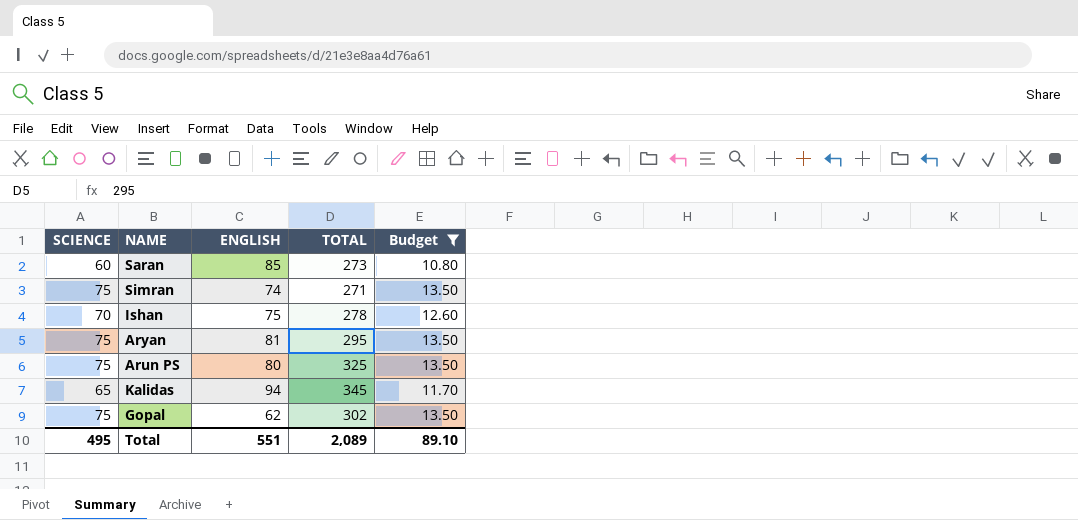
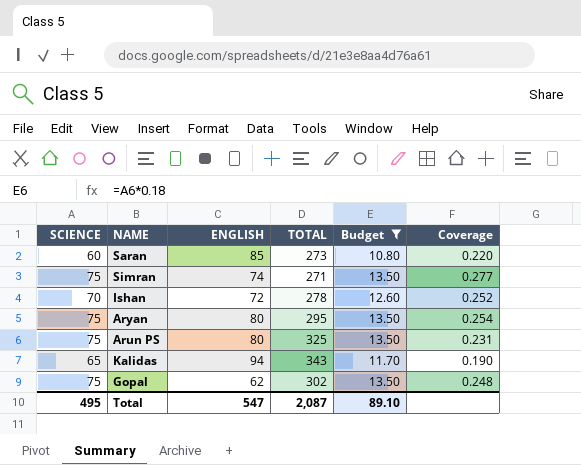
column Coverage | formula: none -> [SCIENCE] / [TOTAL]
Ishan | ENGLISH: 75 -> 72
Aryan | ENGLISH: 81 -> 80
Kalidas | TOTAL: 345 -> 343
Total | ENGLISH: 551 -> 547
Total | TOTAL: 2,089 -> 2,087

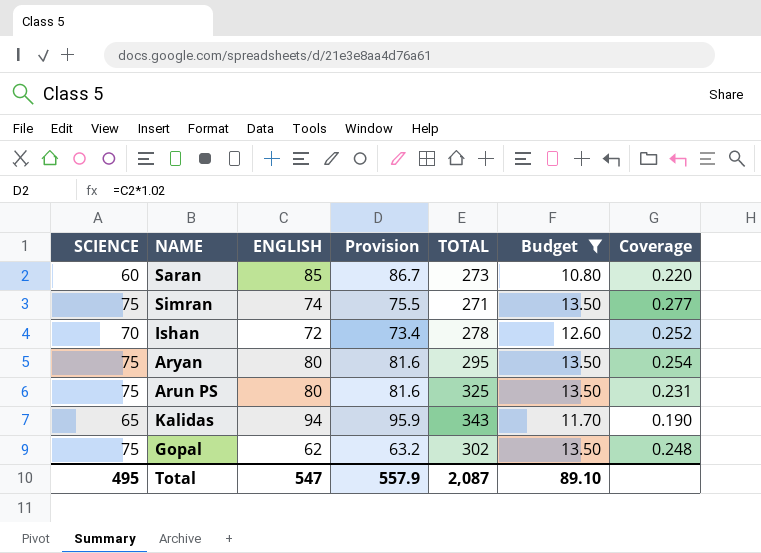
column Provision | formula: none -> [ENGLISH] * 1.02

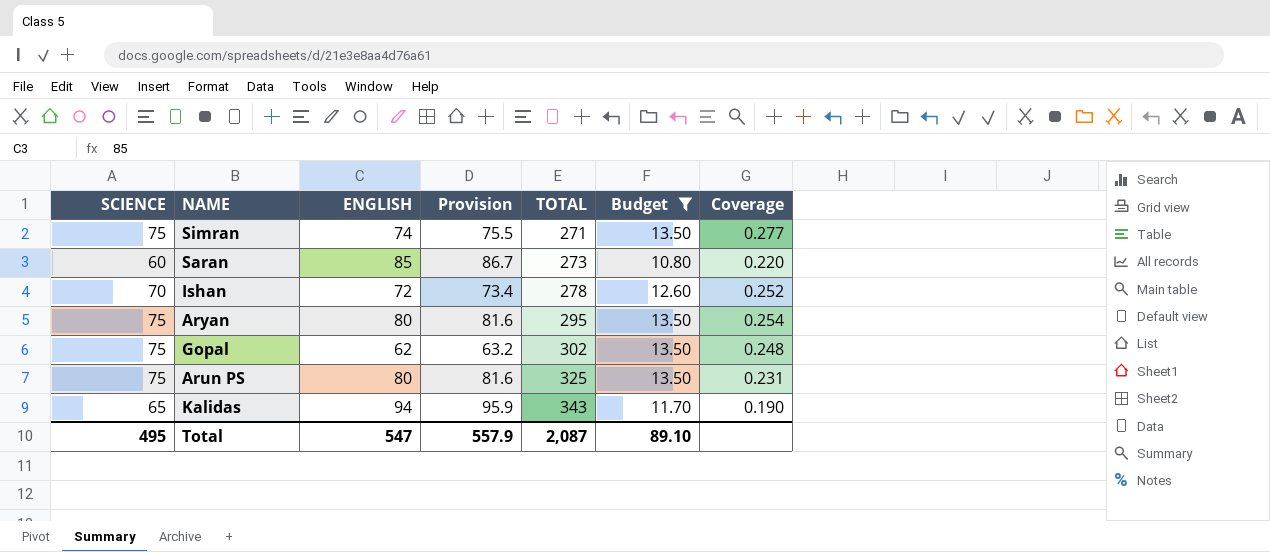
row order: none -> TOTAL ascending

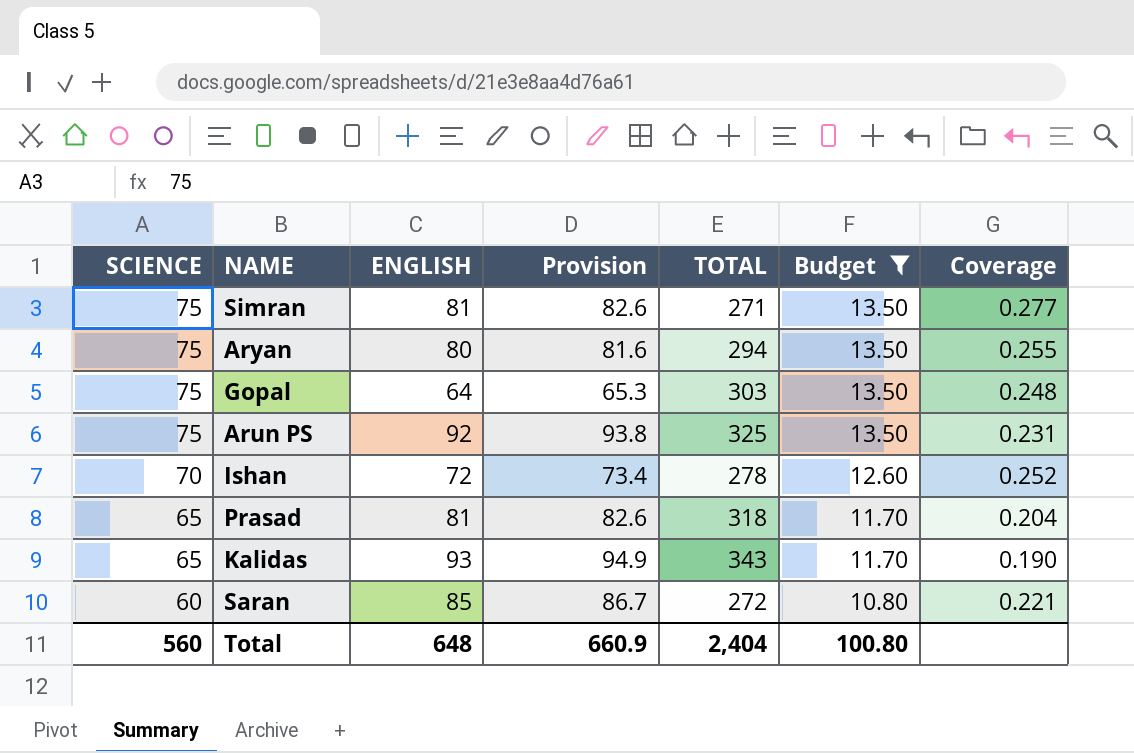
row order: TOTAL ascending -> SCIENCE descending
Simran | ENGLISH: 74 -> 81
Simran | Provision: 75.5 -> 82.6
Aryan | TOTAL: 295 -> 294
Aryan | Coverage: 0.254 -> 0.255
Gopal | ENGLISH: 62 -> 64
Gopal | Provision: 63.2 -> 65.3
Gopal | TOTAL: 302 -> 303
Arun PS | ENGLISH: 80 -> 92
Arun PS | Provision: 81.6 -> 93.8
row Prasad: none -> 65 | 81 | 82.6 | 318 | 11.70 | 0.204
Kalidas | ENGLISH: 94 -> 93
Kalidas | Provision: 95.9 -> 94.9
Saran | TOTAL: 273 -> 272
Saran | Coverage: 0.220 -> 0.221
Total | SCIENCE: 495 -> 560
Total | ENGLISH: 547 -> 648
Total | Provision: 557.9 -> 660.9
Total | TOTAL: 2,087 -> 2,404
Total | Budget: 89.10 -> 100.80

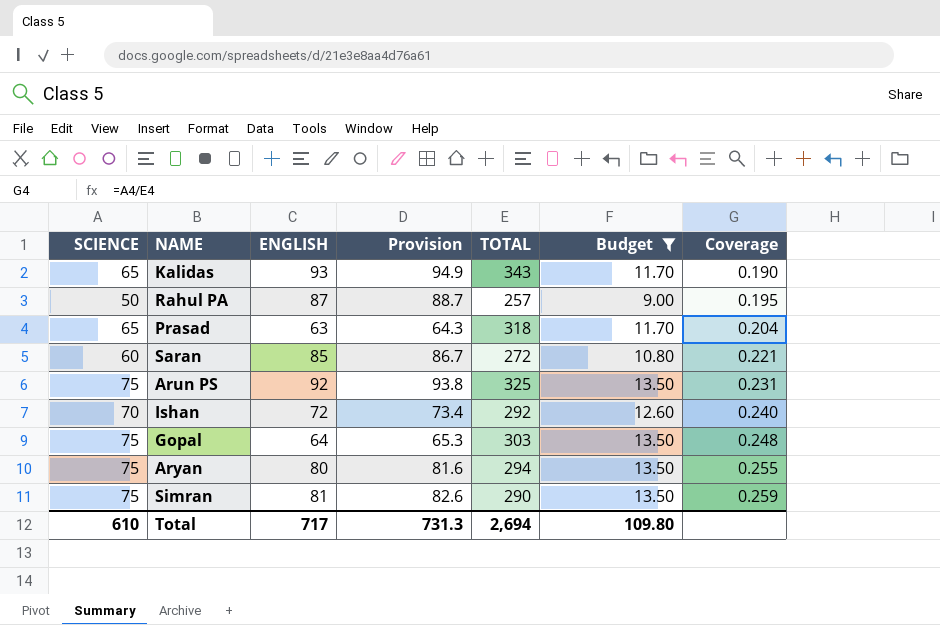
row order: SCIENCE descending -> Coverage ascending
row Rahul PA: none -> 50 | 87 | 88.7 | 257 | 9.00 | 0.195
Prasad | ENGLISH: 81 -> 63
Prasad | Provision: 82.6 -> 64.3
Ishan | TOTAL: 278 -> 292
Ishan | Coverage: 0.252 -> 0.240
Simran | TOTAL: 271 -> 290
Simran | Coverage: 0.277 -> 0.259
Total | SCIENCE: 560 -> 610
Total | ENGLISH: 648 -> 717
Total | Provision: 660.9 -> 731.3
Total | TOTAL: 2,404 -> 2,694
Total | Budget: 100.80 -> 109.80

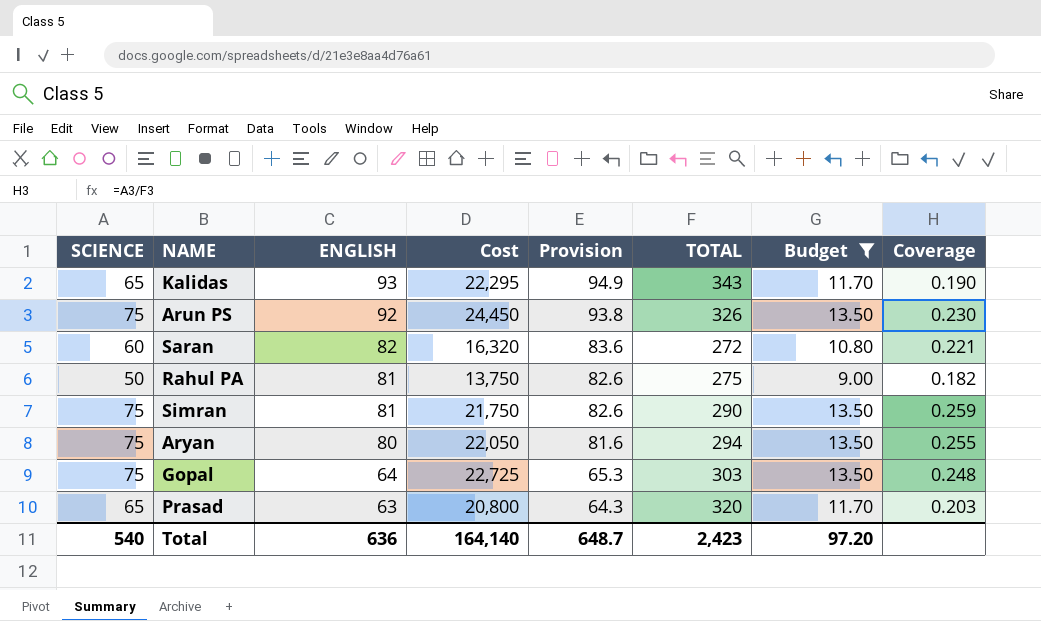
row order: Coverage ascending -> ENGLISH descending
column Cost | formula: none -> [SCIENCE] * [TOTAL]
row Ishan: 70 | 72 | 73.4 | 292 | 12.60 | 0.240 -> none
Arun PS | TOTAL: 325 -> 326
Arun PS | Coverage: 0.231 -> 0.230
Saran | ENGLISH: 85 -> 82
Saran | Provision: 86.7 -> 83.6
Rahul PA | ENGLISH: 87 -> 81
Rahul PA | Provision: 88.7 -> 82.6
Rahul PA | TOTAL: 257 -> 275
Rahul PA | Coverage: 0.195 -> 0.182
Prasad | TOTAL: 318 -> 320
Prasad | Coverage: 0.204 -> 0.203
Total | SCIENCE: 610 -> 540
Total | ENGLISH: 717 -> 636
Total | Provision: 731.3 -> 648.7
Total | TOTAL: 2,694 -> 2,423
Total | Budget: 109.80 -> 97.20

